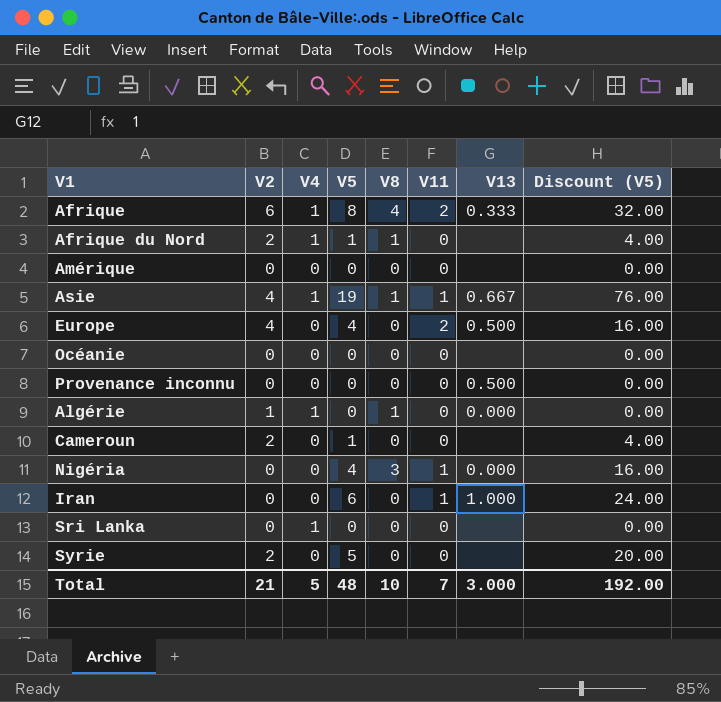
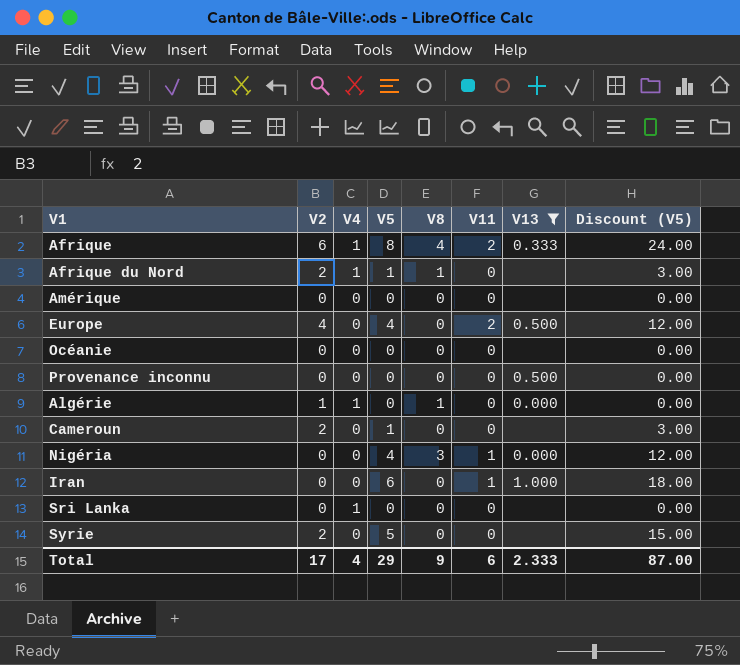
filter: none -> V13 != 0.667
column Discount (V5) | formula: [V5] * 4 -> [V5] * 3
Total | V2: 21 -> 17
Total | V4: 5 -> 4
Total | V5: 48 -> 29
Total | V8: 10 -> 9
Total | V11: 7 -> 6
Total | V13: 3.000 -> 2.333
Total | Discount (V5): 192.00 -> 87.00

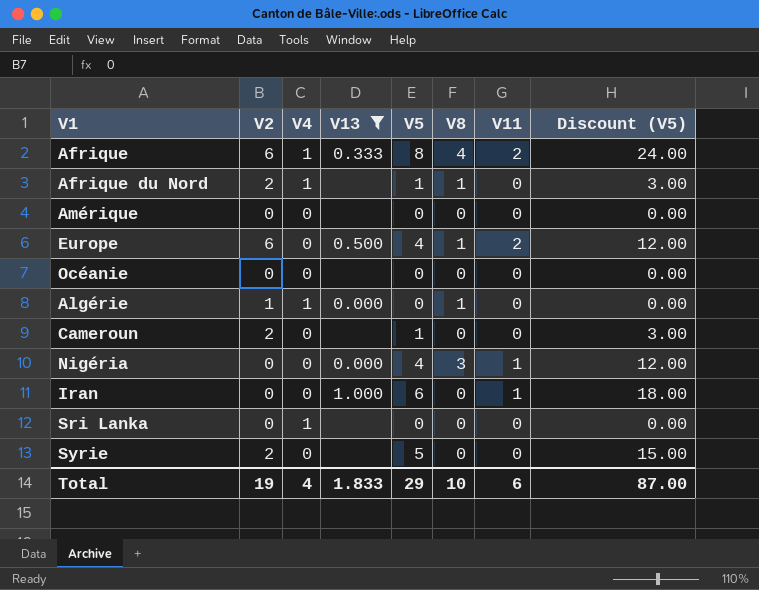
column V13 | position: 7 -> 4
row Provenance inconnu: 0 | 0 | 0 | 0 | 0 | 0.500 | 0.00 -> none
Europe | V2: 4 -> 6
Europe | V8: 0 -> 1
Total | V2: 17 -> 19
Total | V13: 2.333 -> 1.833
Total | V8: 9 -> 10

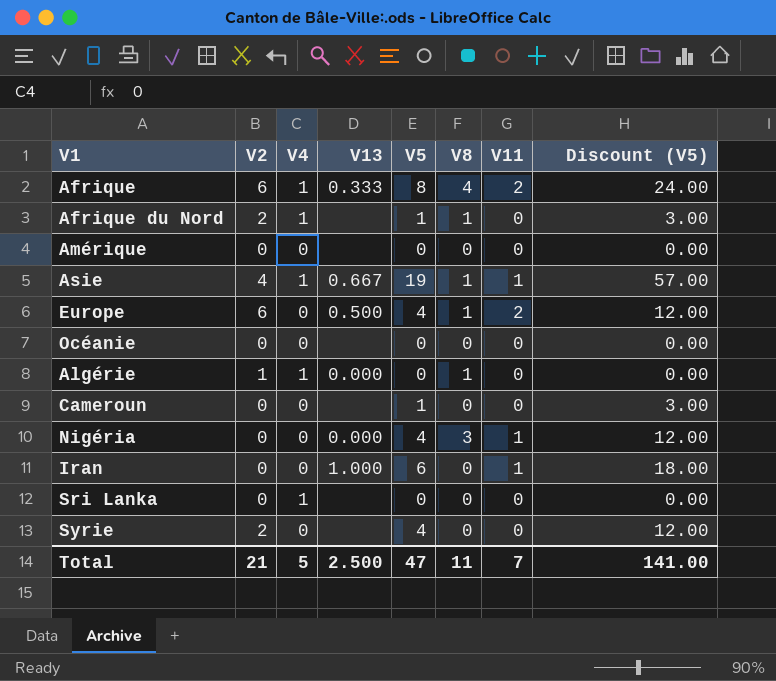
filter: V13 != 0.667 -> none
Cameroun | V2: 2 -> 0
Syrie | V5: 5 -> 4
Syrie | Discount (V5): 15.00 -> 12.00
Total | V2: 19 -> 21
Total | V4: 4 -> 5
Total | V13: 1.833 -> 2.500
Total | V5: 29 -> 47
Total | V8: 10 -> 11
Total | V11: 6 -> 7
Total | Discount (V5): 87.00 -> 141.00

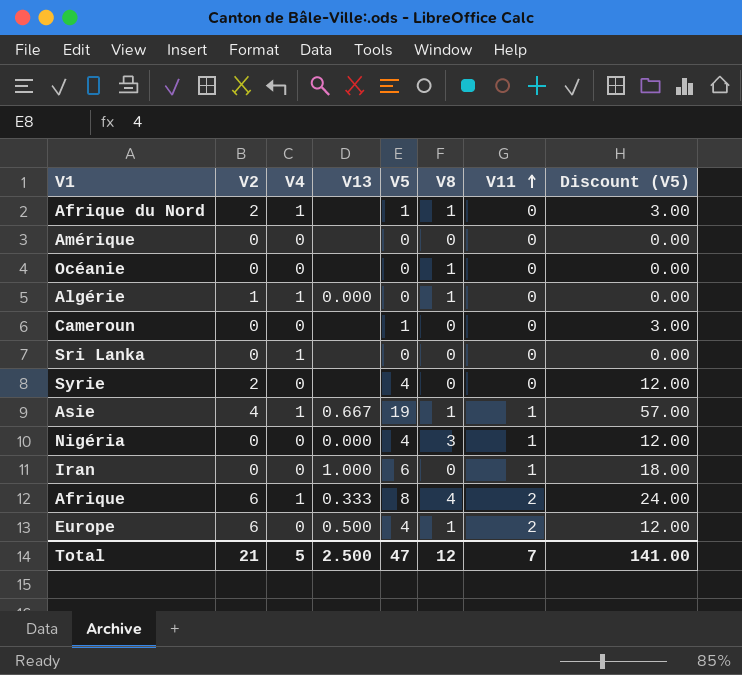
row order: none -> V11 ascending
Océanie | V8: 0 -> 1
Total | V8: 11 -> 12

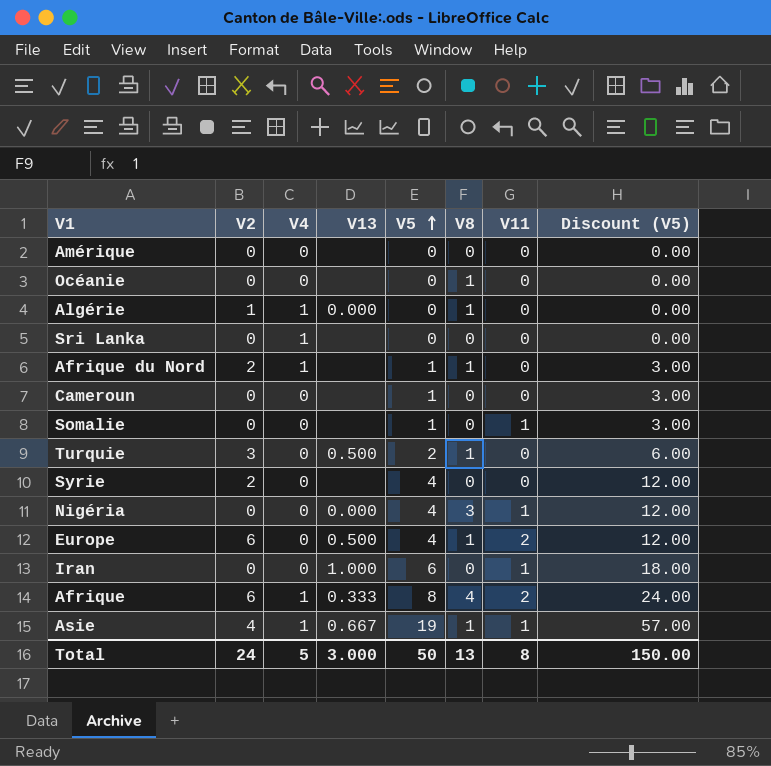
row order: V11 ascending -> V5 ascending
row Somalie: none -> 0 | 0 | none | 1 | 0 | 1 | 3.00
row Turquie: none -> 3 | 0 | 0.500 | 2 | 1 | 0 | 6.00
Total | V2: 21 -> 24
Total | V13: 2.500 -> 3.000
Total | V5: 47 -> 50
Total | V8: 12 -> 13
Total | V11: 7 -> 8
Total | Discount (V5): 141.00 -> 150.00

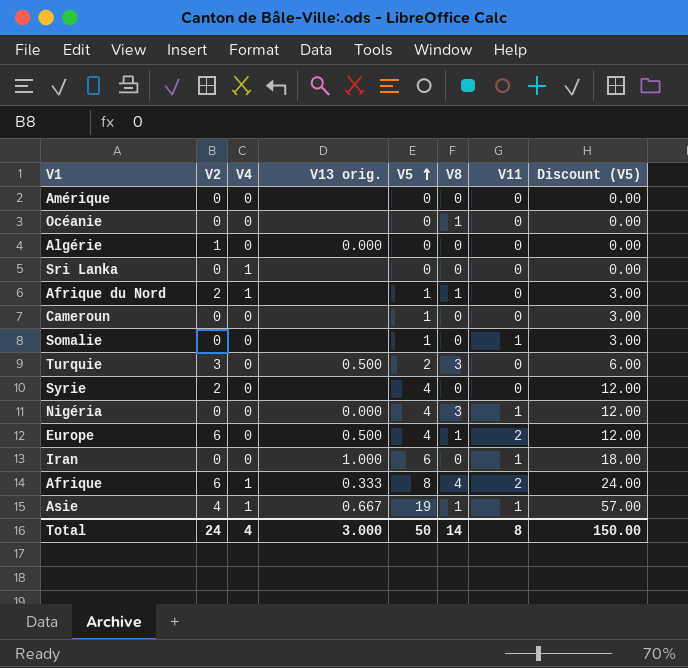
column name: V13 -> V13 orig.
Algérie | V4: 1 -> 0
Algérie | V8: 1 -> 0
Turquie | V8: 1 -> 3
Total | V4: 5 -> 4
Total | V8: 13 -> 14

